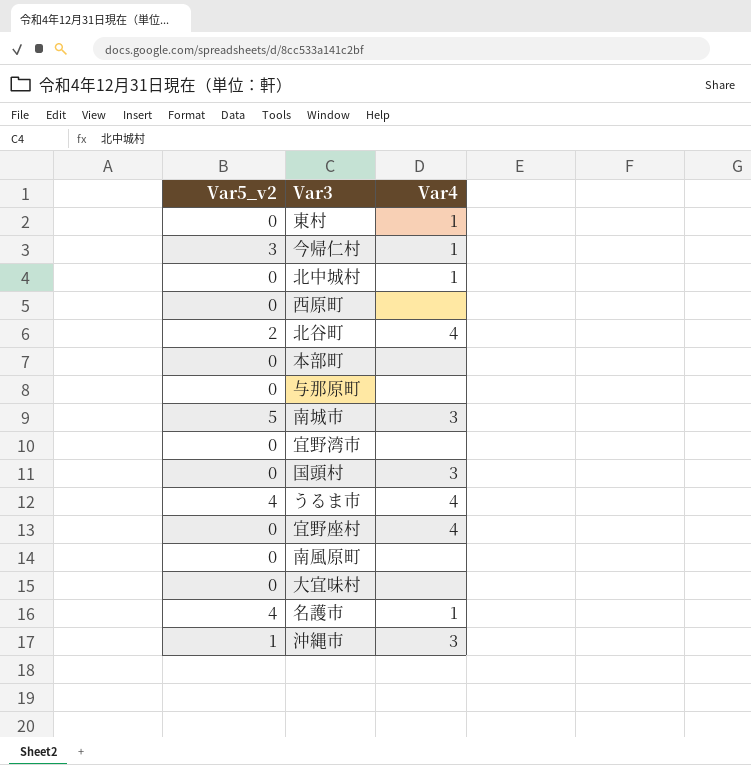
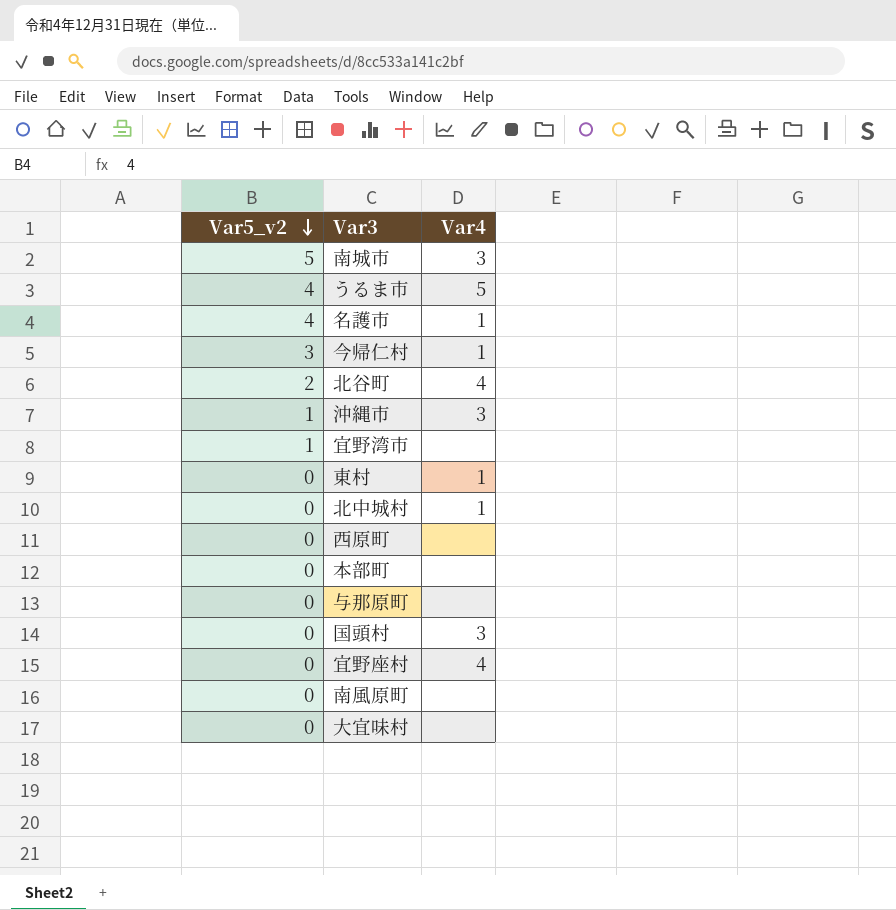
row order: none -> Var5_v2 descending
うるま市 | Var4: 4 -> 5
宜野湾市 | Var5_v2: 0 -> 1

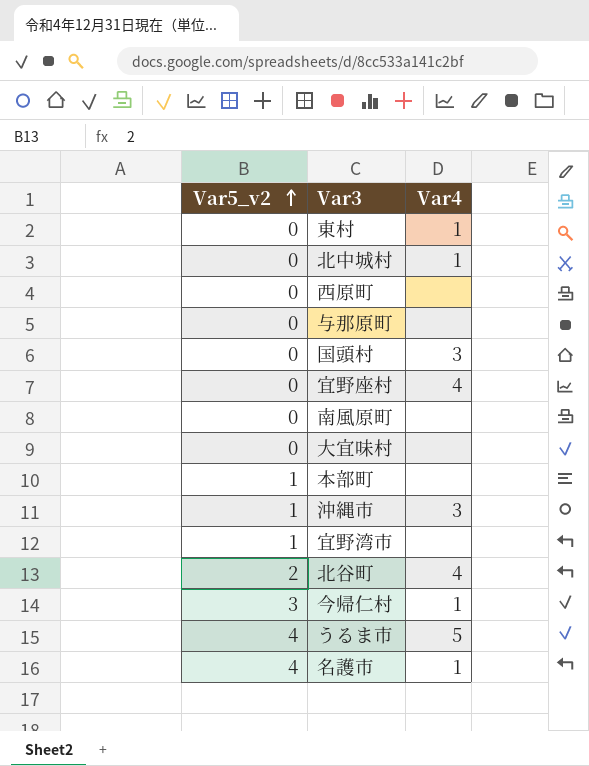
row order: Var5_v2 descending -> Var5_v2 ascending
row 南城市: 5 | 3 -> none
本部町 | Var5_v2: 0 -> 1

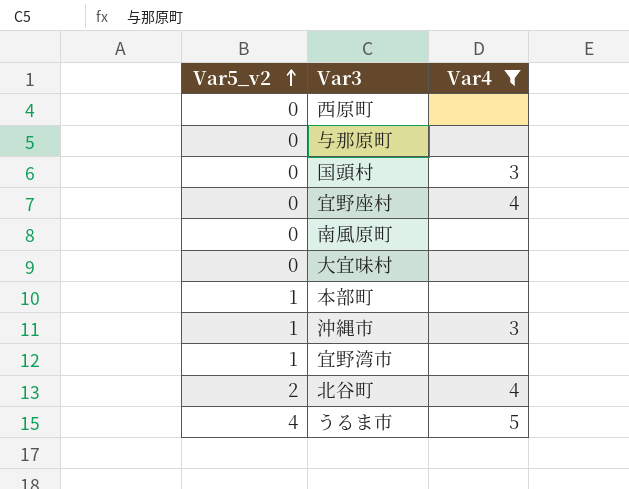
filter: none -> Var4 != 1

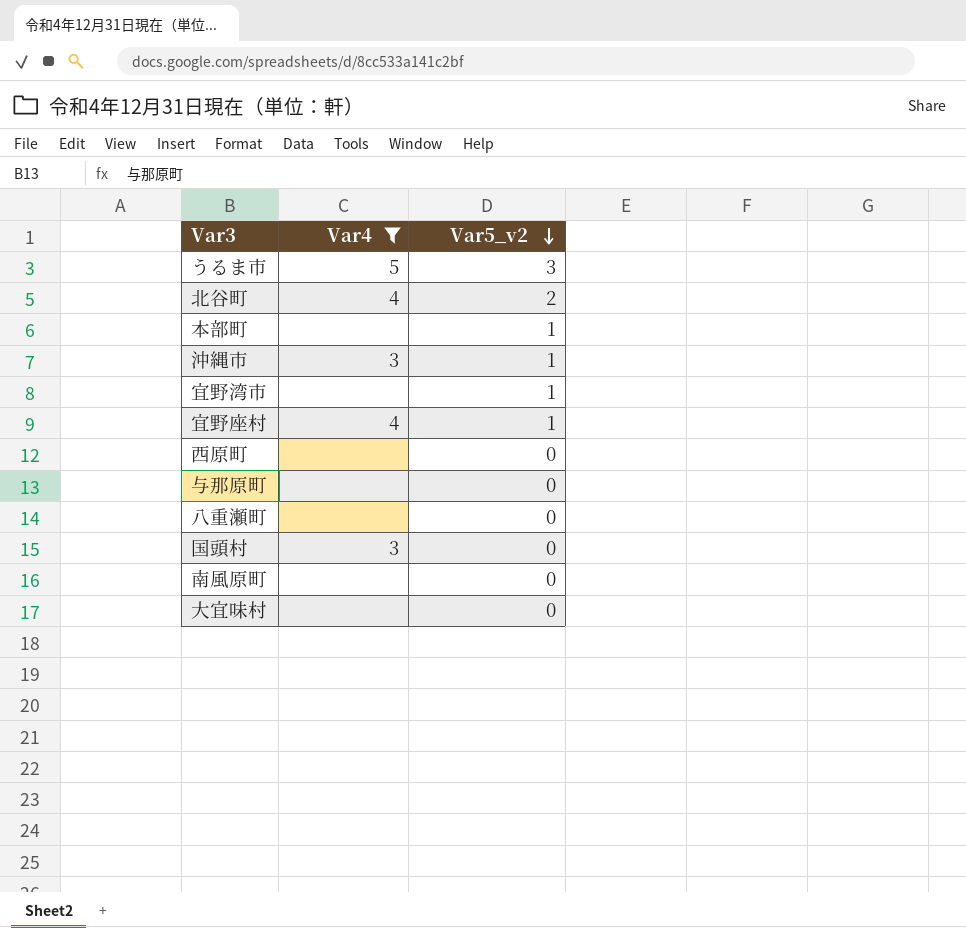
row order: Var5_v2 ascending -> Var5_v2 descending
column Var5_v2 | position: 1 -> 3
うるま市 | Var5_v2: 4 -> 3
宜野座村 | Var5_v2: 0 -> 1
row 八重瀬町: none -> none | 0

